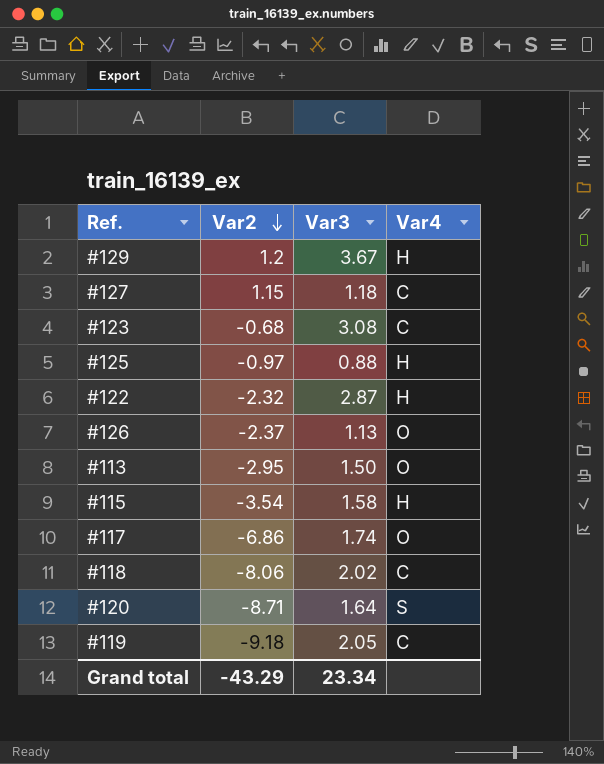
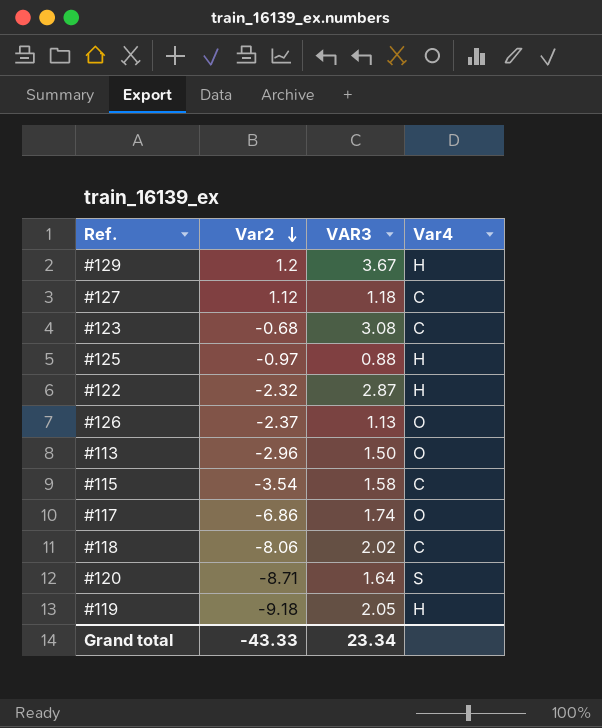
column name: Var3 -> VAR3
#127 | Var2: 1.15 -> 1.12
#113 | Var2: -2.95 -> -2.96
#115 | Var4: H -> C
#119 | Var4: C -> H
Grand total | Var2: -43.29 -> -43.33

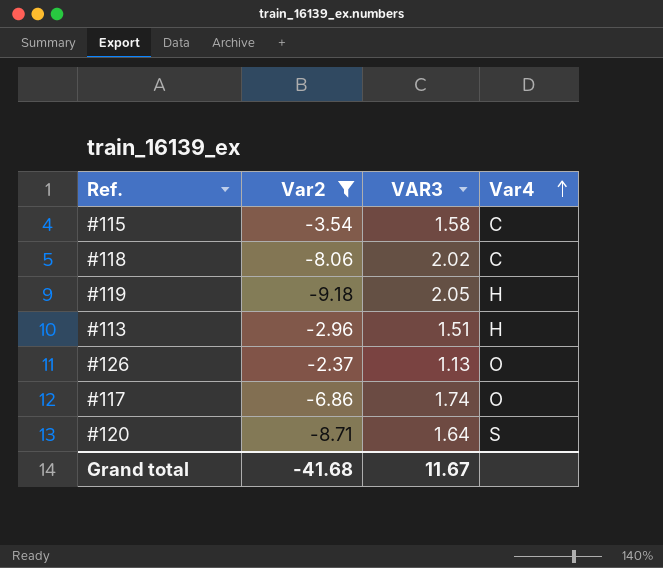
filter: none -> Var2 <= -2.37
row order: Var2 descending -> Var4 ascending
#113 | VAR3: 1.50 -> 1.51
#113 | Var4: O -> H
Grand total | Var2: -43.33 -> -41.68
Grand total | VAR3: 23.34 -> 11.67

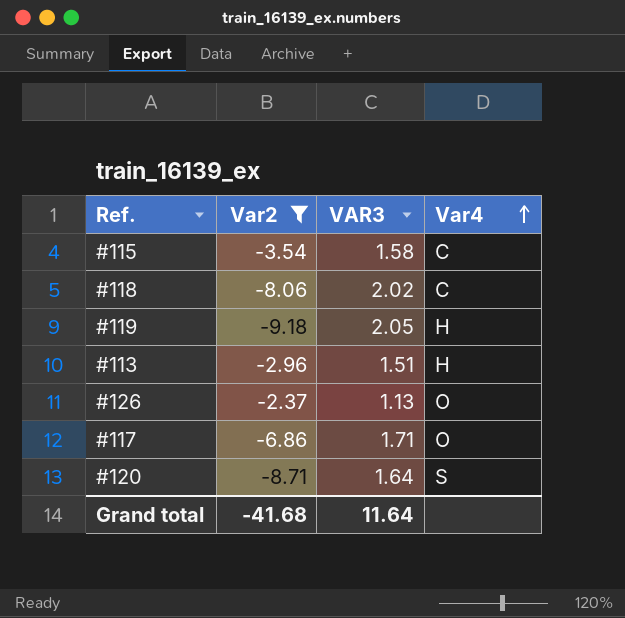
#117 | VAR3: 1.74 -> 1.71
Grand total | VAR3: 11.67 -> 11.64

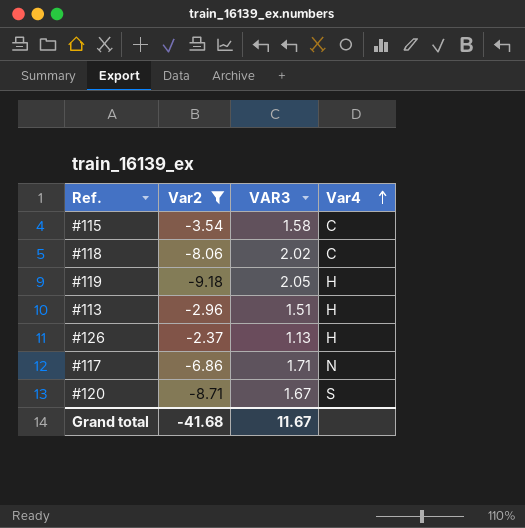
#126 | Var4: O -> H
#117 | Var4: O -> N
#120 | VAR3: 1.64 -> 1.67
Grand total | VAR3: 11.64 -> 11.67

